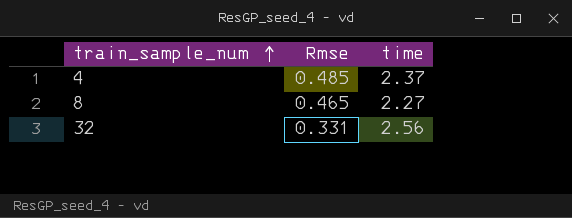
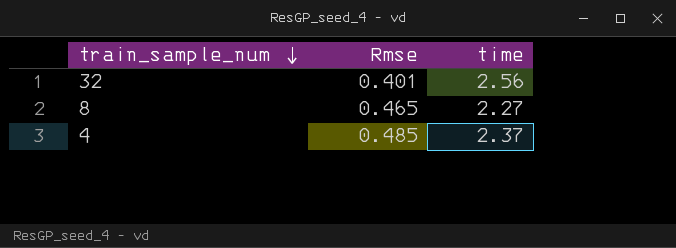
row order: train_sample_num ascending -> train_sample_num descending
32 | Rmse: 0.331 -> 0.401

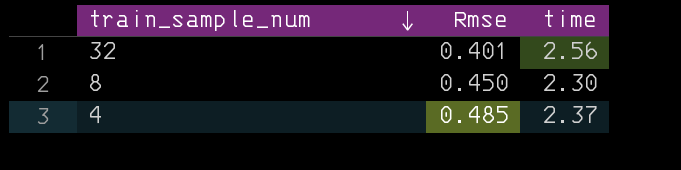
8 | Rmse: 0.465 -> 0.450
8 | time: 2.27 -> 2.30

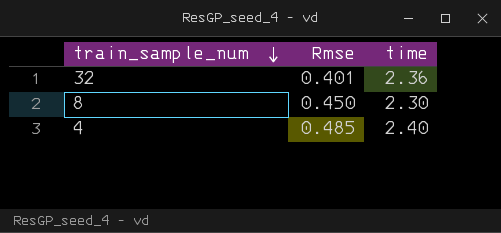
32 | time: 2.56 -> 2.36
4 | time: 2.37 -> 2.40

